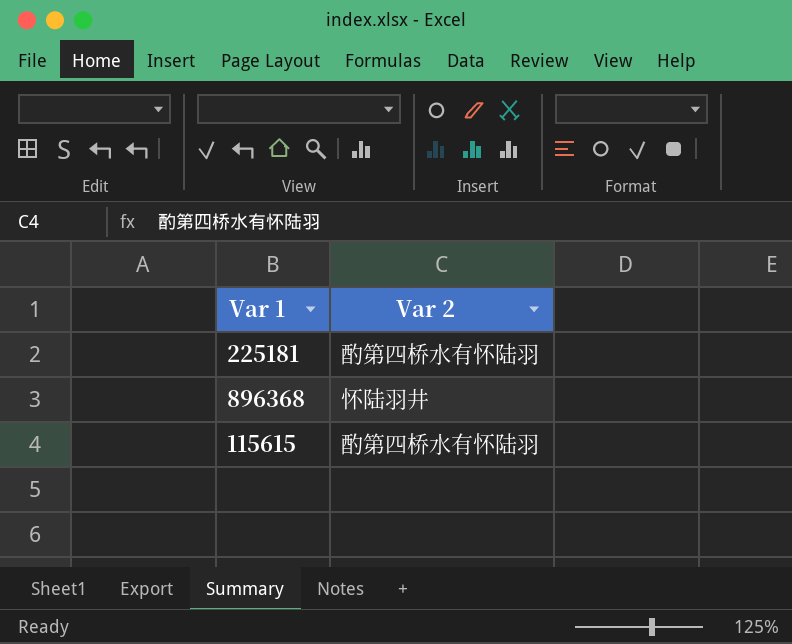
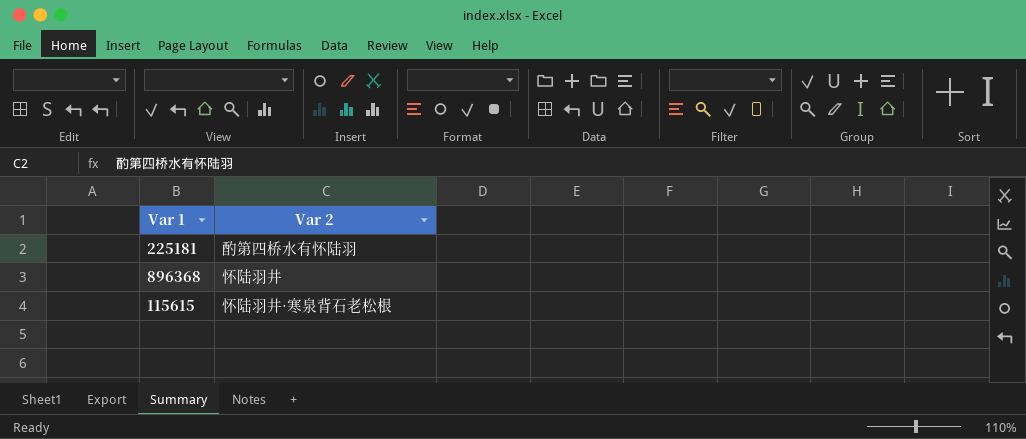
115615 | Var 2: 酌第四桥水有怀陆羽 -> 怀陆羽井·寒泉背石老松根

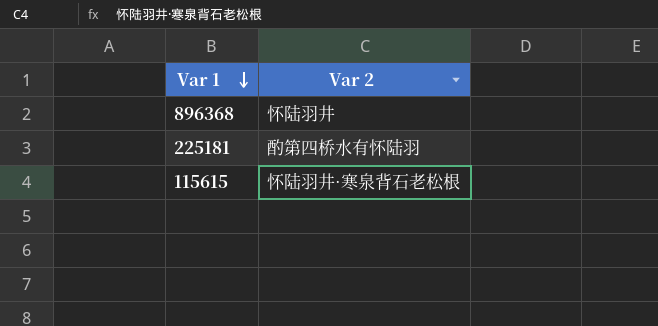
row order: none -> Var 1 descending

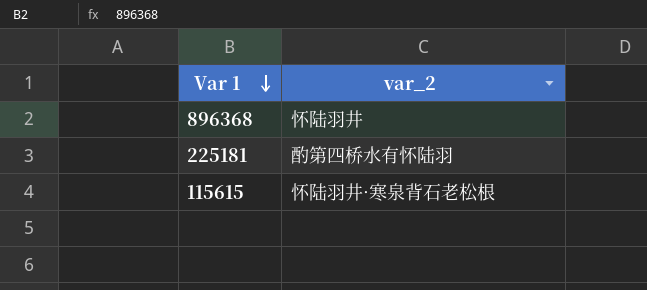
column name: Var 2 -> var_2

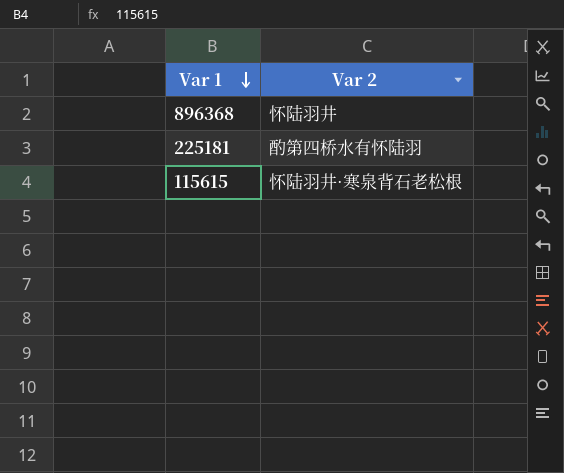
column name: var_2 -> Var 2

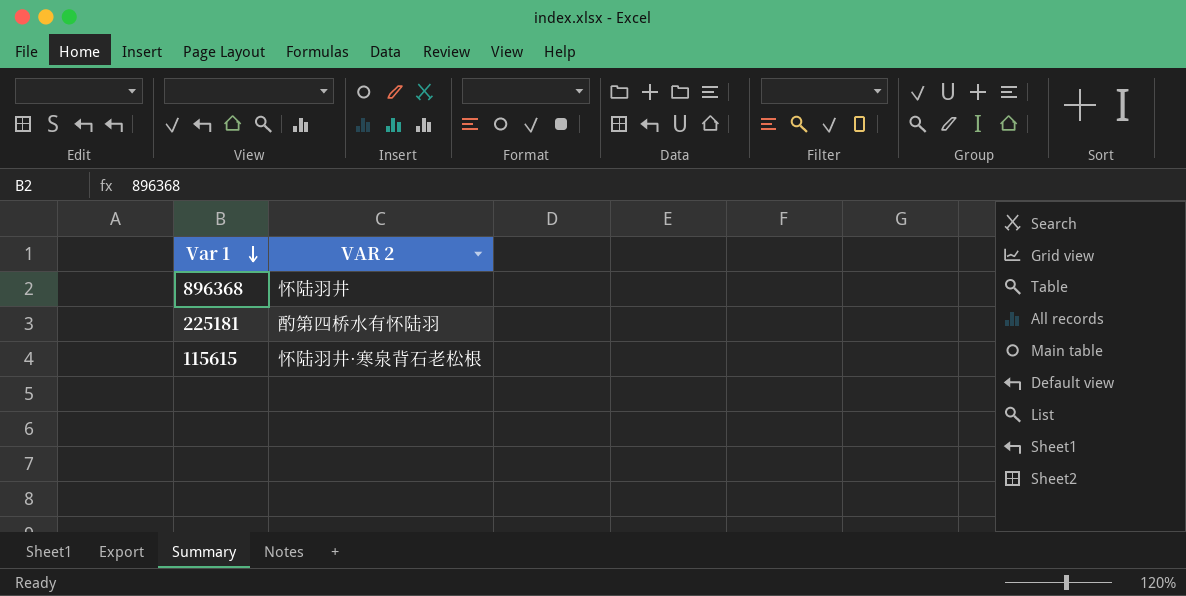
column name: Var 2 -> VAR 2

